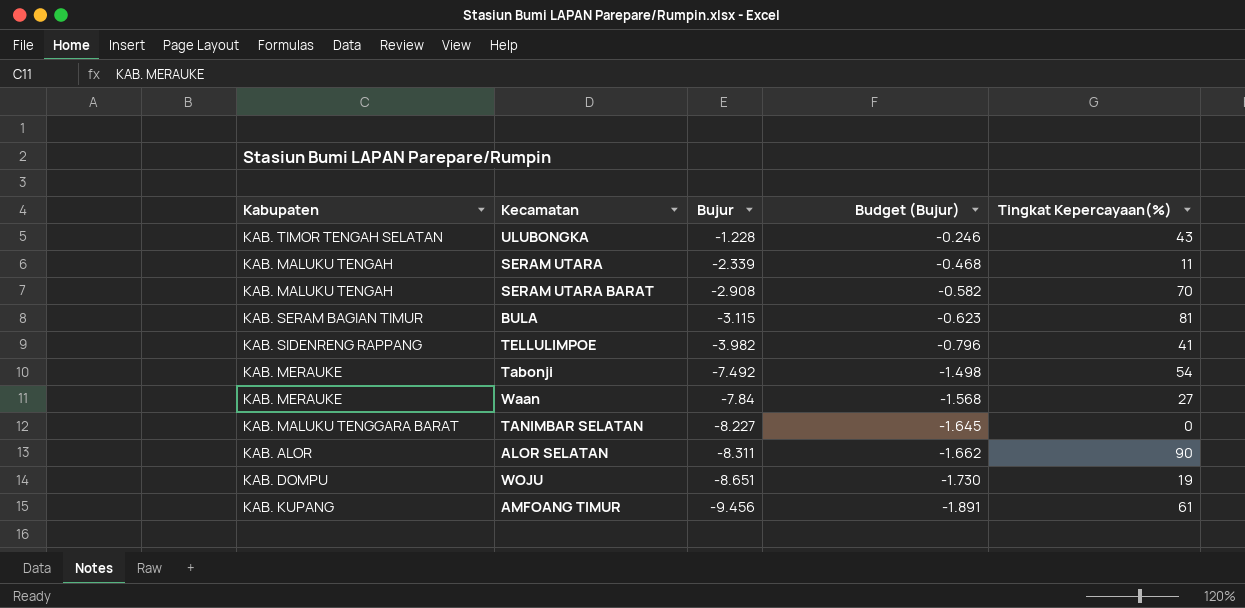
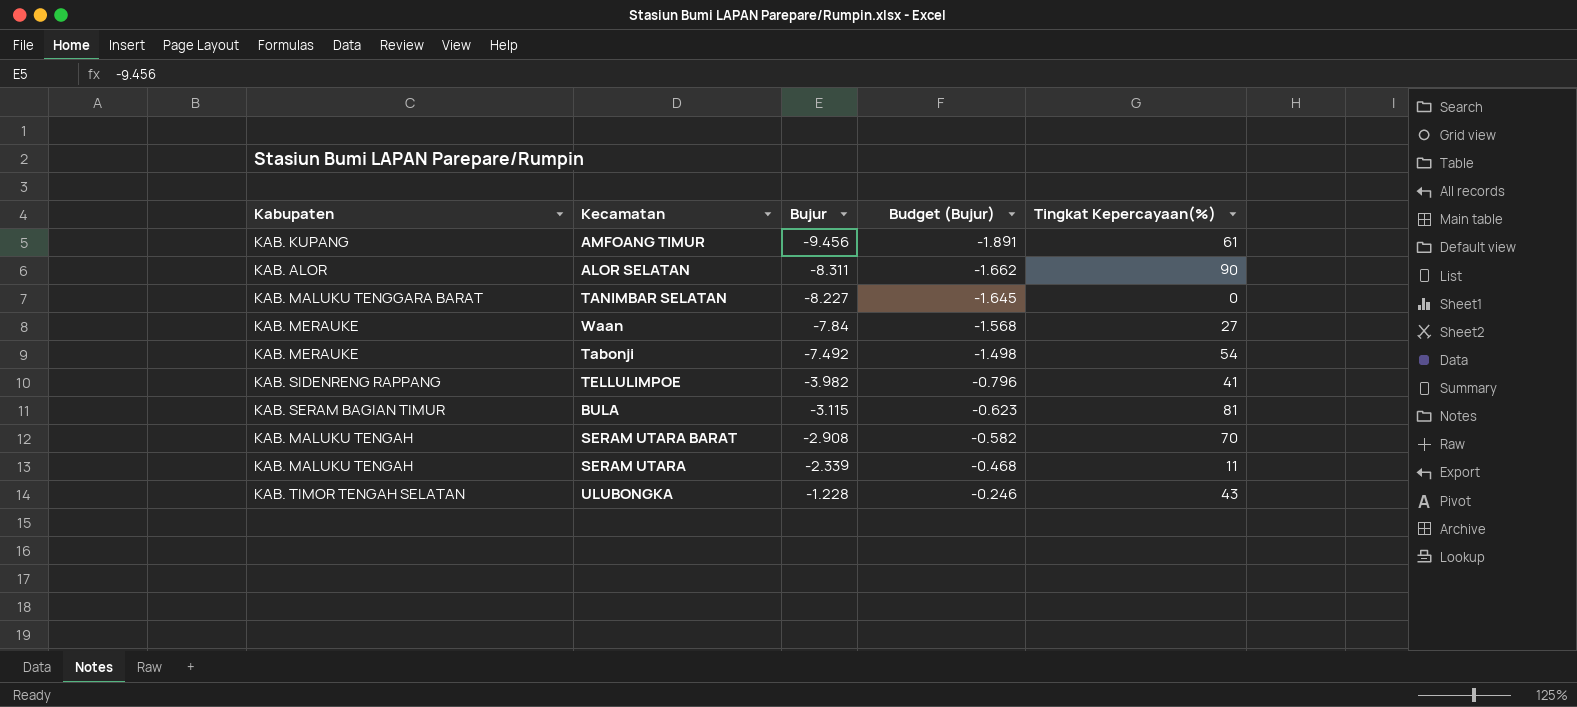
row order: Bujur descending -> Bujur ascending
row WOJU: KAB. DOMPU | -8.651 | -1.730 | 19 -> none

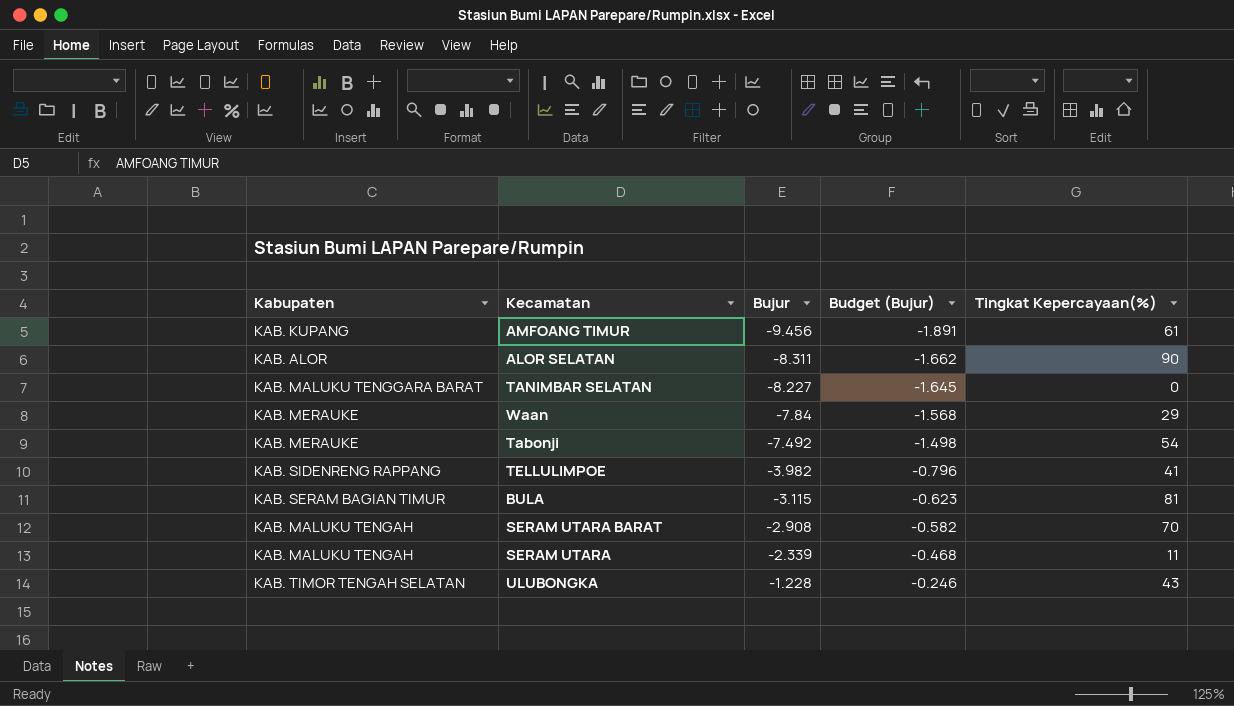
Waan | Tingkat Kepercayaan(%): 27 -> 29

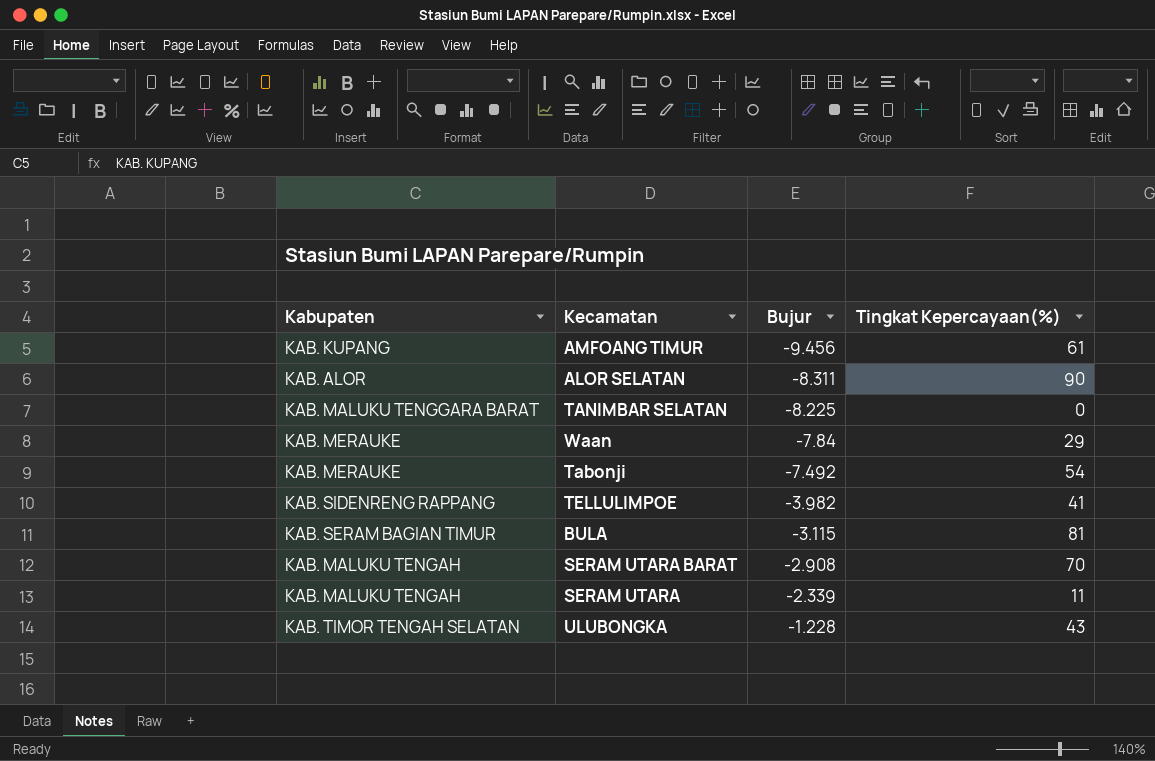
column Budget (Bujur) | formula: [Bujur] * 0.2 -> none
TANIMBAR SELATAN | Bujur: -8.227 -> -8.225

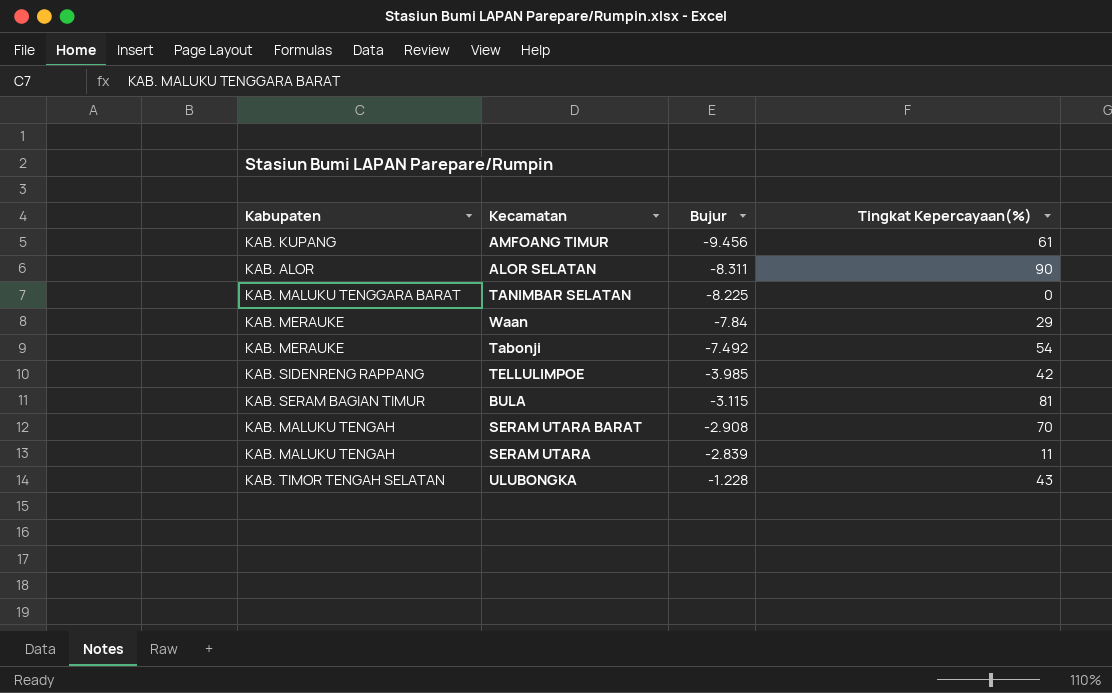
TELLULIMPOE | Bujur: -3.982 -> -3.985
TELLULIMPOE | Tingkat Kepercayaan(%): 41 -> 42
SERAM UTARA | Bujur: -2.339 -> -2.839

